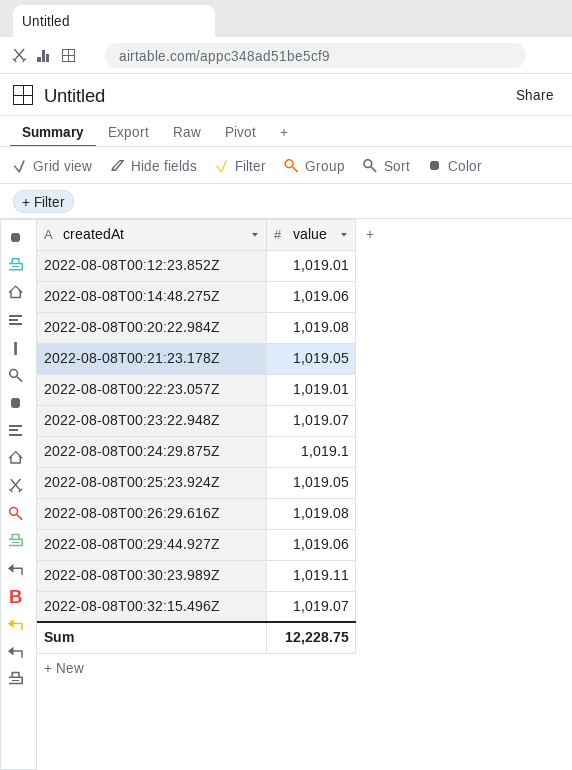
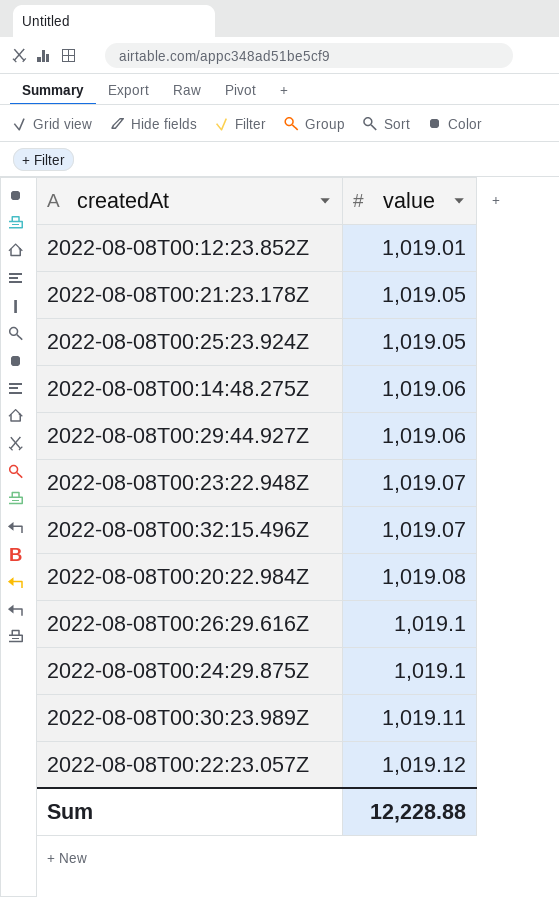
row order: createdAt ascending -> value ascending
2022-08-08T00:26:29.616Z | value: 1,019.08 -> 1,019.1
2022-08-08T00:22:23.057Z | value: 1,019.01 -> 1,019.12
Sum | value: 12,228.75 -> 12,228.88

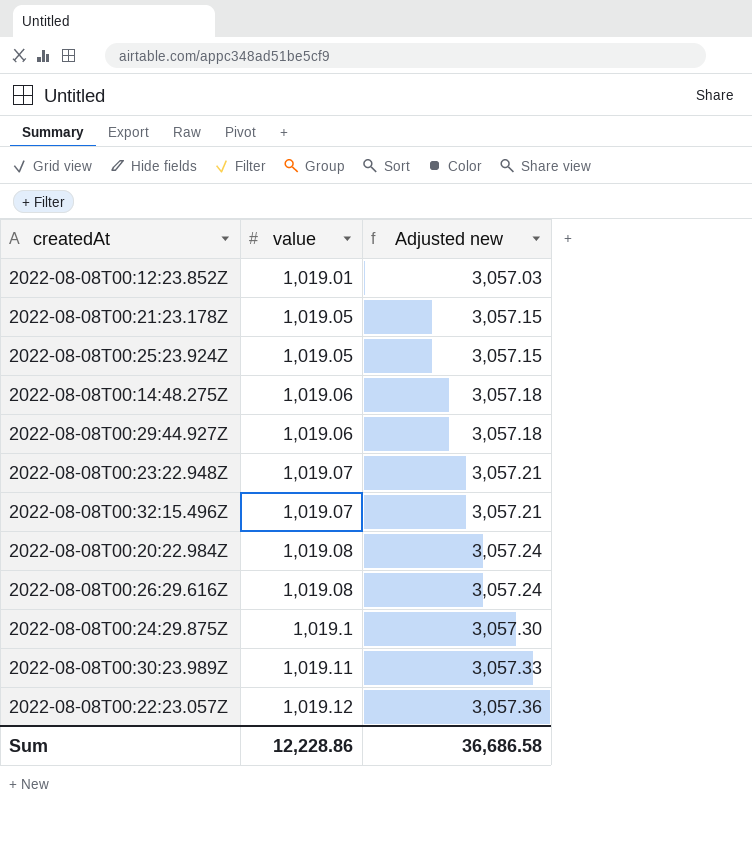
column Adjusted new | formula: none -> [value] * 3
2022-08-08T00:26:29.616Z | value: 1,019.1 -> 1,019.08
Sum | value: 12,228.88 -> 12,228.86

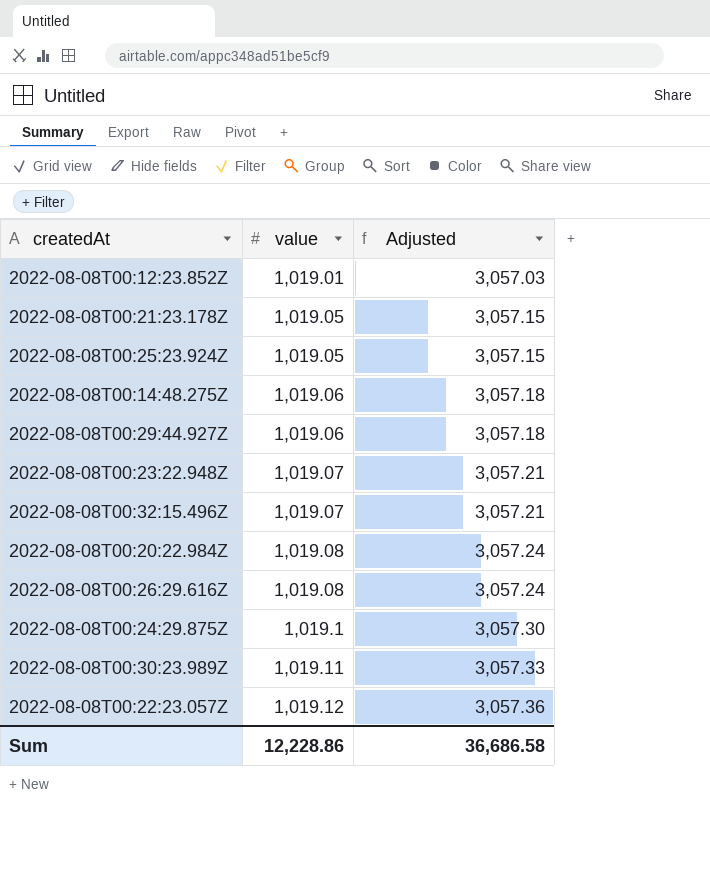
column name: Adjusted new -> Adjusted

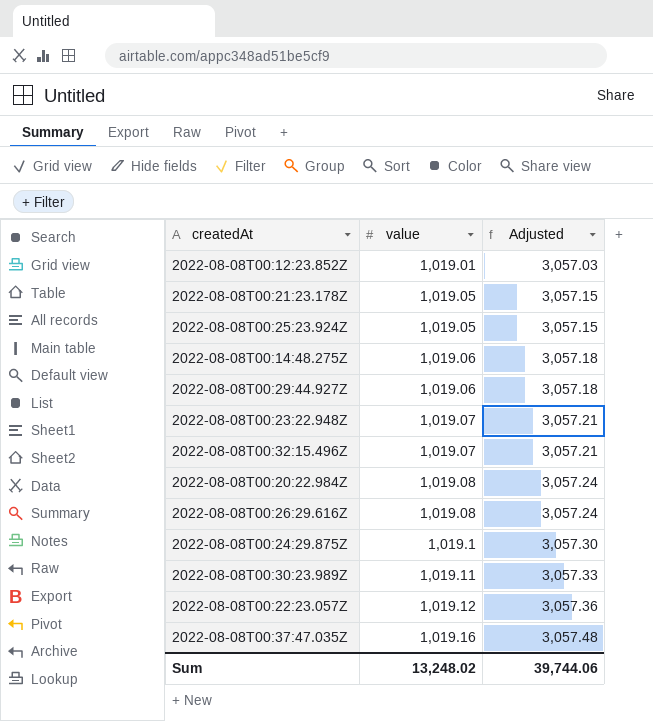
row 2022-08-08T00:37:47.035Z: none -> 1,019.16 | 3,057.48
Sum | value: 12,228.86 -> 13,248.02
Sum | Adjusted: 36,686.58 -> 39,744.06

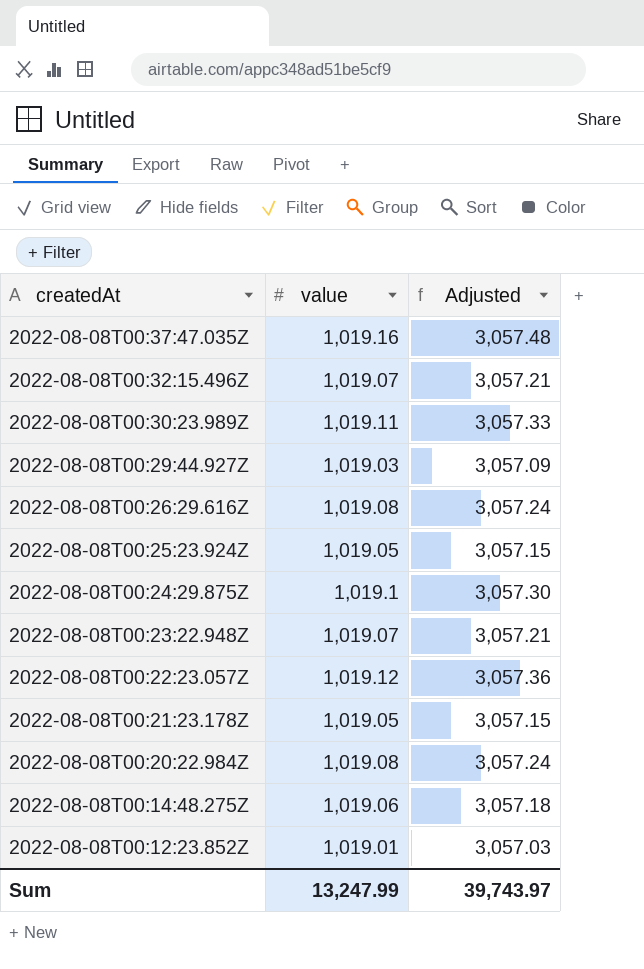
row order: value ascending -> createdAt descending
2022-08-08T00:29:44.927Z | value: 1,019.06 -> 1,019.03
2022-08-08T00:29:44.927Z | Adjusted: 3,057.18 -> 3,057.09
Sum | value: 13,248.02 -> 13,247.99
Sum | Adjusted: 39,744.06 -> 39,743.97

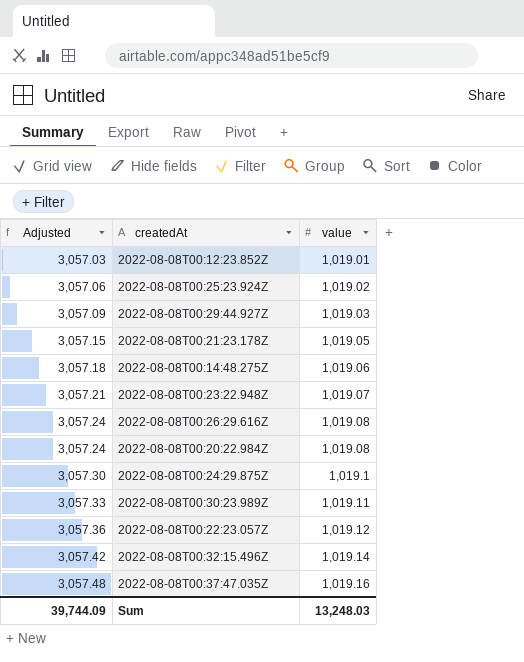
row order: createdAt descending -> Adjusted ascending
column Adjusted | position: 3 -> 1
2022-08-08T00:25:23.924Z | Adjusted: 3,057.15 -> 3,057.06
2022-08-08T00:25:23.924Z | value: 1,019.05 -> 1,019.02
2022-08-08T00:32:15.496Z | Adjusted: 3,057.21 -> 3,057.42
2022-08-08T00:32:15.496Z | value: 1,019.07 -> 1,019.14
Sum | Adjusted: 39,743.97 -> 39,744.09
Sum | value: 13,247.99 -> 13,248.03

